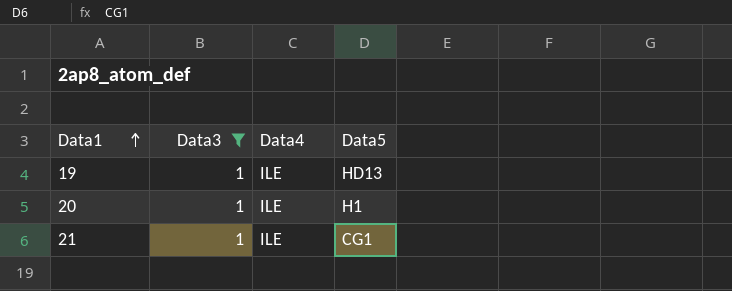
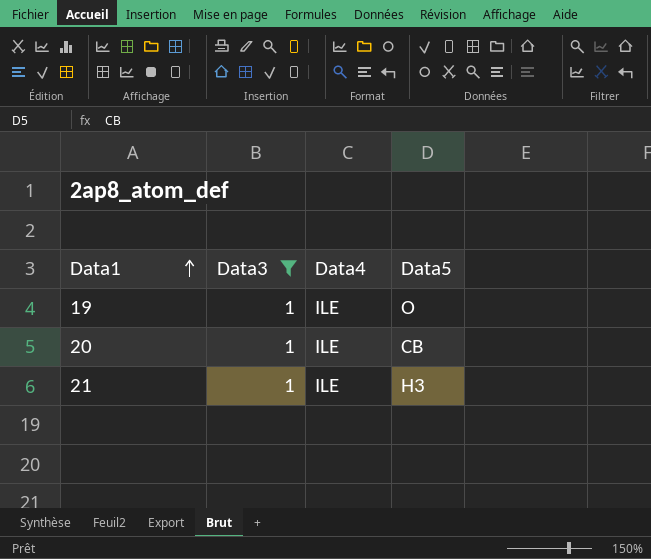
19 | Data5: HD13 -> O
20 | Data5: H1 -> CB
21 | Data5: CG1 -> H3

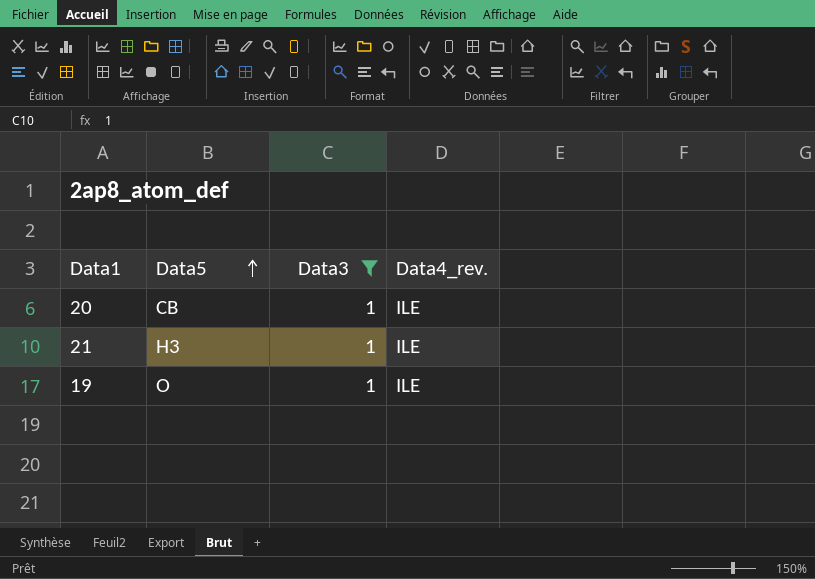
row order: Data1 ascending -> Data5 ascending
column Data5 | position: 4 -> 2
column name: Data4 -> Data4_rev.

